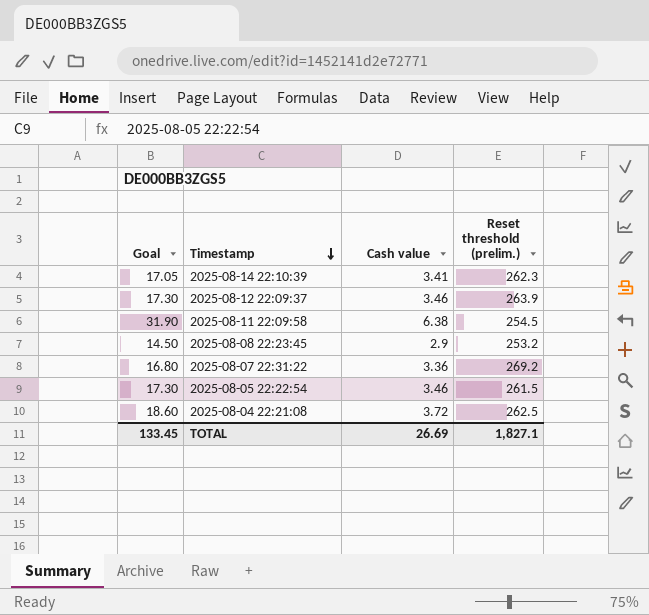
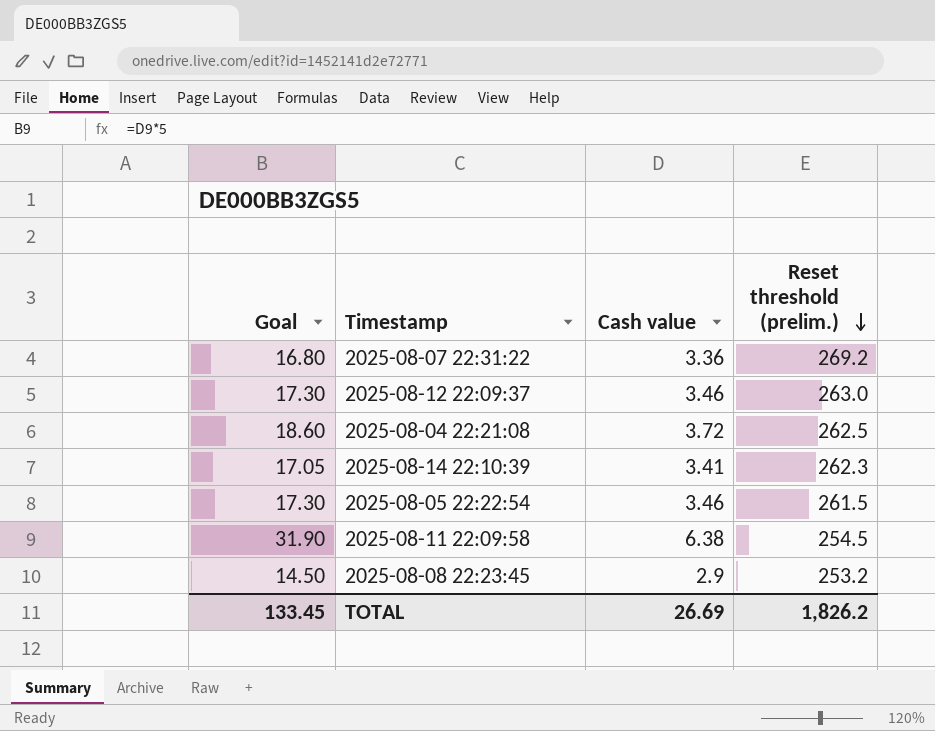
row order: Timestamp descending -> Reset threshold (prelim.) descending
2025-08-12 22:09:37 | Reset threshold (prelim.): 263.9 -> 263.0
TOTAL | Reset threshold (prelim.): 1,827.1 -> 1,826.2

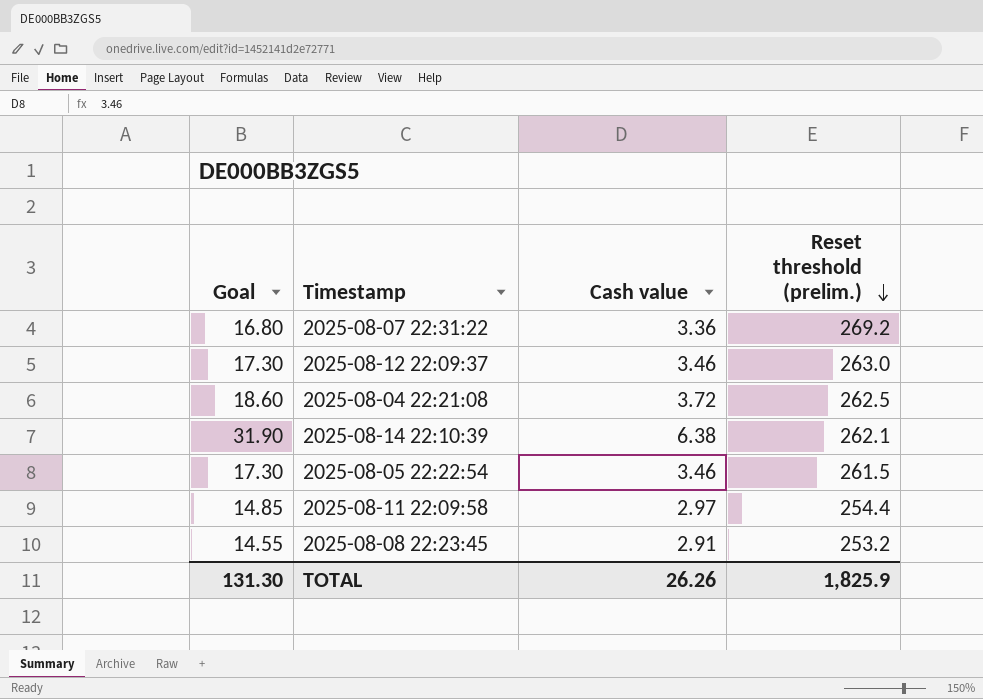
2025-08-14 22:10:39 | Goal: 17.05 -> 31.90
2025-08-14 22:10:39 | Cash value: 3.41 -> 6.38
2025-08-14 22:10:39 | Reset threshold (prelim.): 262.3 -> 262.1
2025-08-11 22:09:58 | Goal: 31.90 -> 14.85
2025-08-11 22:09:58 | Cash value: 6.38 -> 2.97
2025-08-11 22:09:58 | Reset threshold (prelim.): 254.5 -> 254.4
2025-08-08 22:23:45 | Goal: 14.50 -> 14.55
2025-08-08 22:23:45 | Cash value: 2.9 -> 2.91
TOTAL | Goal: 133.45 -> 131.30
TOTAL | Cash value: 26.69 -> 26.26
TOTAL | Reset threshold (prelim.): 1,826.2 -> 1,825.9

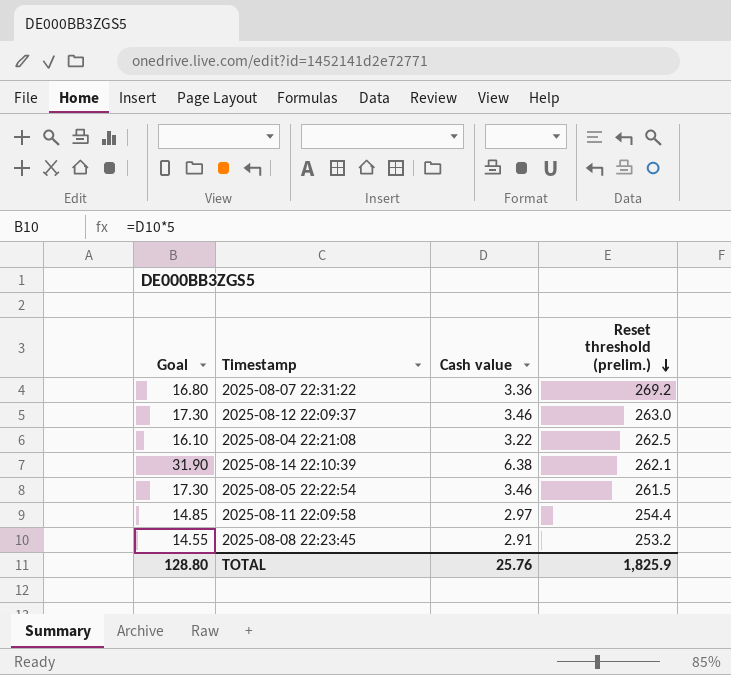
2025-08-04 22:21:08 | Goal: 18.60 -> 16.10
2025-08-04 22:21:08 | Cash value: 3.72 -> 3.22
TOTAL | Goal: 131.30 -> 128.80
TOTAL | Cash value: 26.26 -> 25.76

